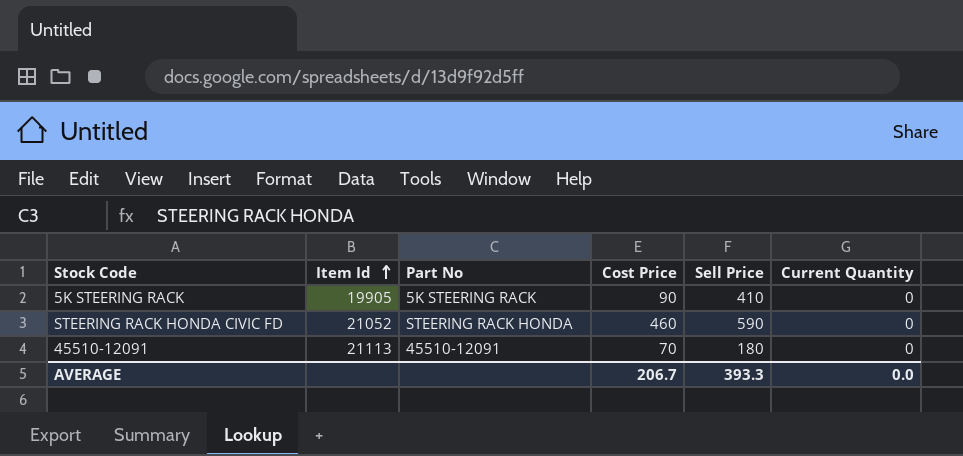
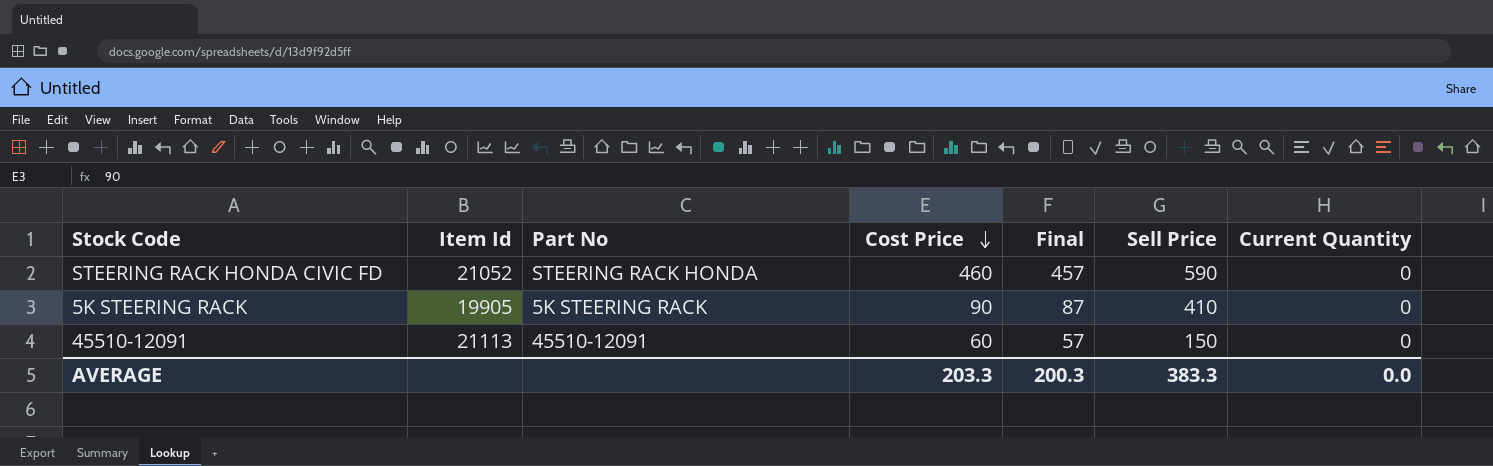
row order: Item Id ascending -> Cost Price descending
column Final | formula: none -> [Cost Price] - 3
45510-12091 | Cost Price: 70 -> 60
45510-12091 | Sell Price: 180 -> 150
AVERAGE | Cost Price: 206.7 -> 203.3
AVERAGE | Sell Price: 393.3 -> 383.3

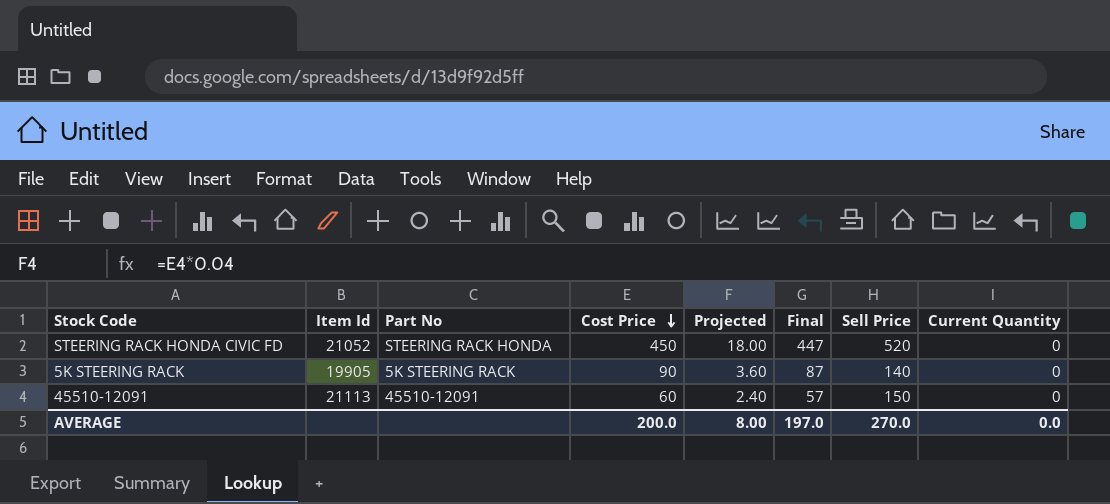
column Projected | formula: none -> [Cost Price] * 0.04
STEERING RACK HONDA CIVIC FD | Cost Price: 460 -> 450
STEERING RACK HONDA CIVIC FD | Final: 457 -> 447
STEERING RACK HONDA CIVIC FD | Sell Price: 590 -> 520
5K STEERING RACK | Sell Price: 410 -> 140
AVERAGE | Cost Price: 203.3 -> 200.0
AVERAGE | Final: 200.3 -> 197.0
AVERAGE | Sell Price: 383.3 -> 270.0

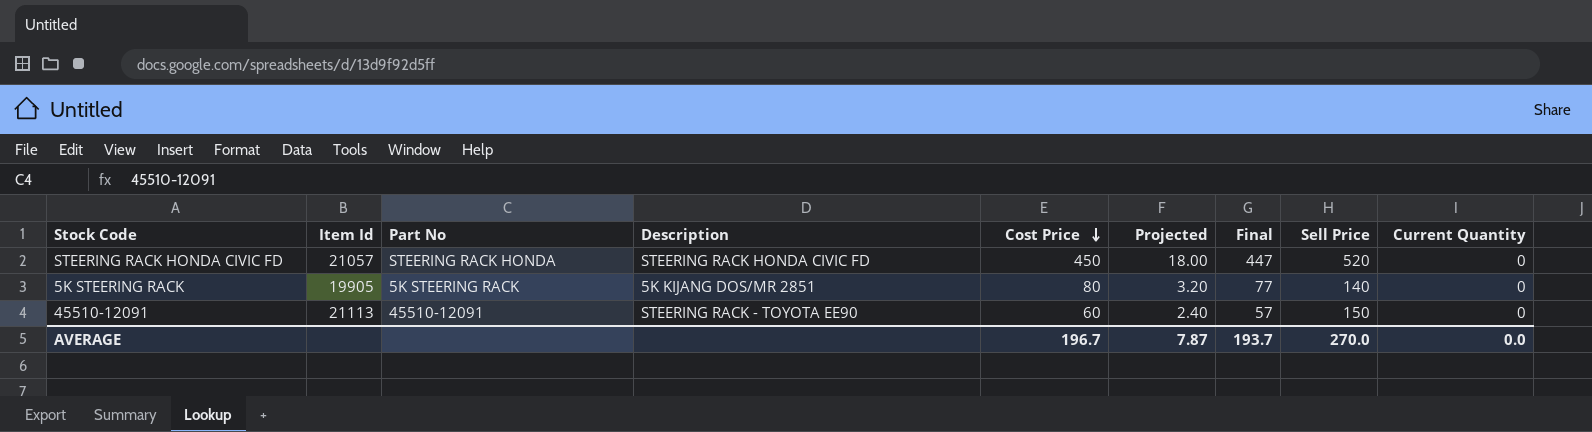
column Description | position: none -> 4
STEERING RACK HONDA CIVIC FD | Item Id: 21052 -> 21057
5K STEERING RACK | Cost Price: 90 -> 80
5K STEERING RACK | Projected: 3.60 -> 3.20
5K STEERING RACK | Final: 87 -> 77
AVERAGE | Cost Price: 200.0 -> 196.7
AVERAGE | Projected: 8.00 -> 7.87
AVERAGE | Final: 197.0 -> 193.7

